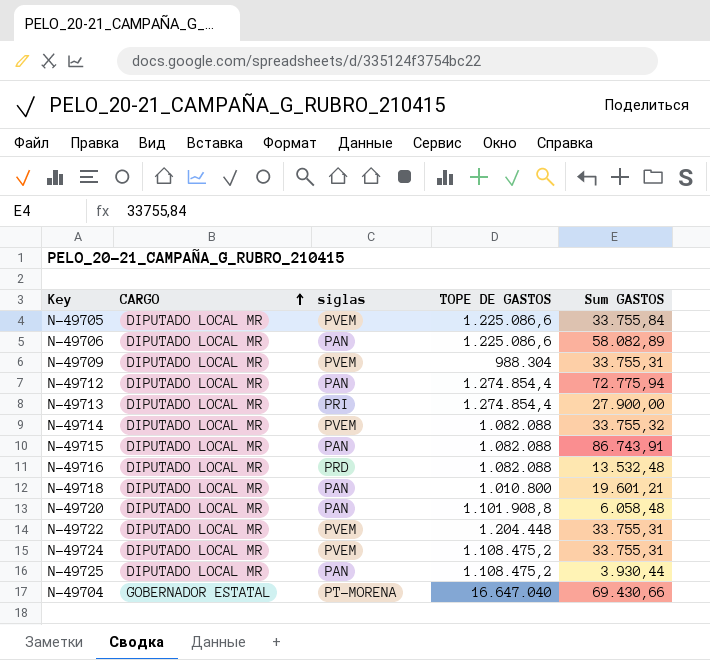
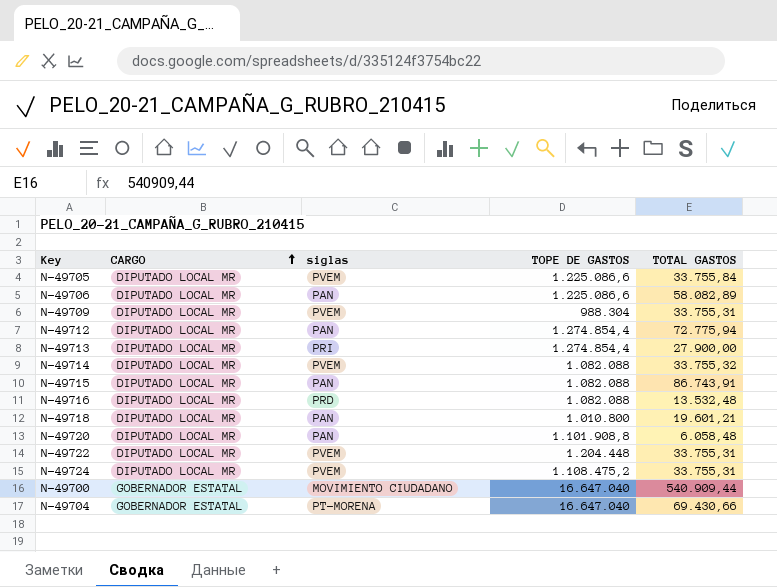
column name: Sum GASTOS -> TOTAL GASTOS
row N-49725: DIPUTADO LOCAL MR | PAN | 1.108.475,2 | 3.930,44 -> none
row N-49700: none -> GOBERNADOR ESTATAL | MOVIMIENTO CIUDADANO | 16.647.040 | 540.909,44

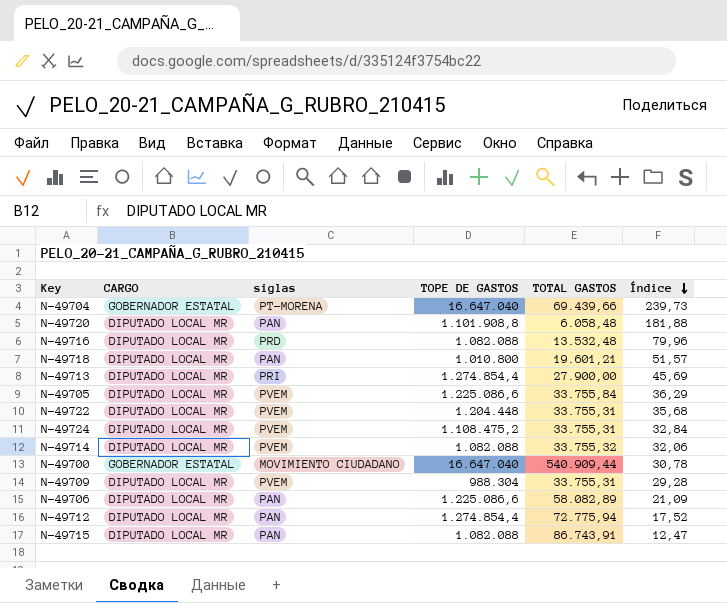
row order: CARGO ascending -> Índice descending
column Índice | formula: none -> [TOPE DE GASTOS] / [TOTAL GASTOS]
N-49704 | TOTAL GASTOS: 69.430,66 -> 69.439,66

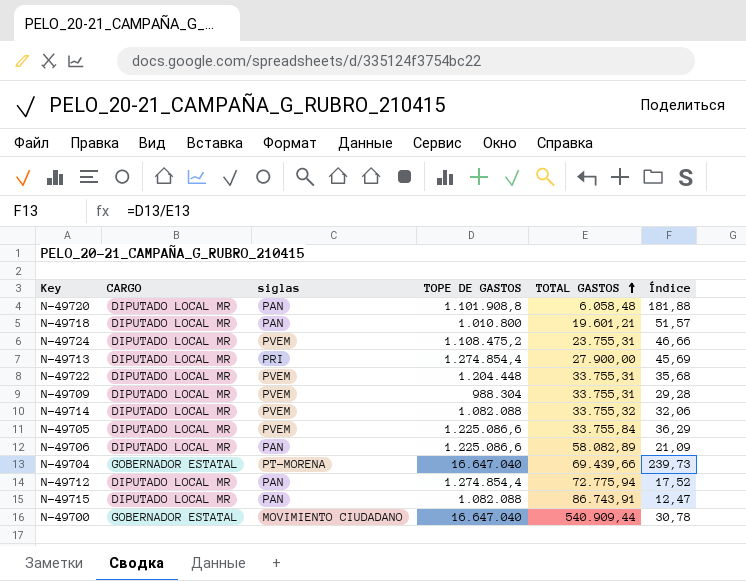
row order: Índice descending -> TOTAL GASTOS ascending
row N-49716: DIPUTADO LOCAL MR | PRD | 1.082.088 | 13.532,48 | 79,96 -> none
N-49724 | TOTAL GASTOS: 33.755,31 -> 23.755,31
N-49724 | Índice: 32,84 -> 46,66

